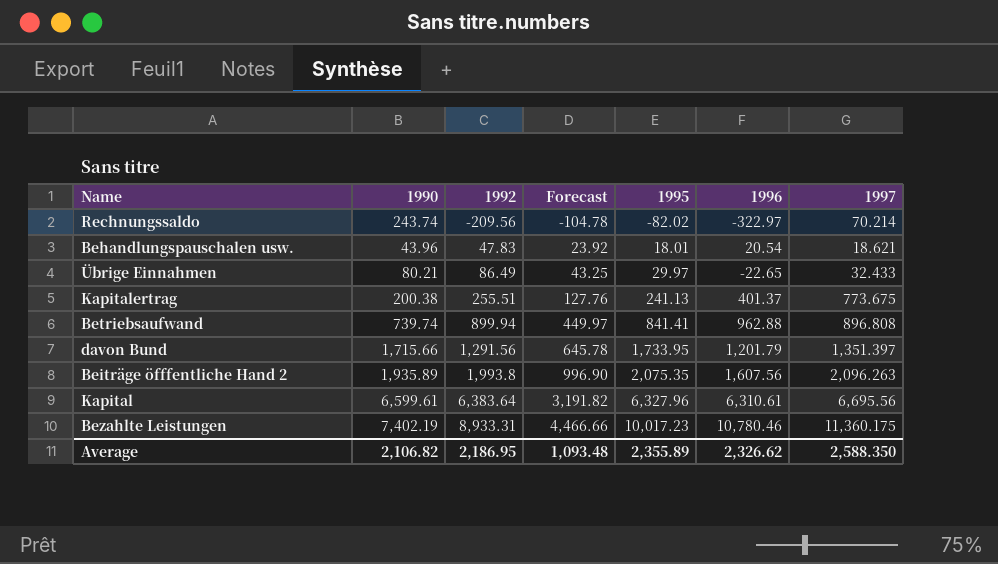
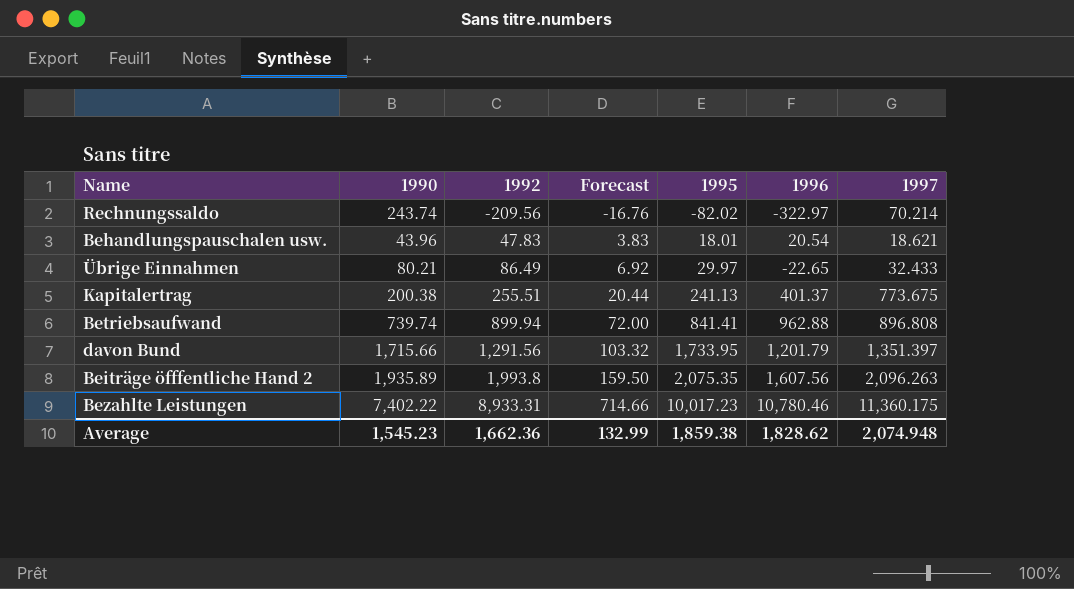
column Forecast | formula: [1992] * 0.5 -> [1992] * 0.08
row Kapital: 6,599.61 | 6,383.64 | 3,191.82 | 6,327.96 | 6,310.61 | 6,695.56 -> none
Bezahlte Leistungen | 1990: 7,402.19 -> 7,402.22
Average | 1990: 2,106.82 -> 1,545.23
Average | 1992: 2,186.95 -> 1,662.36
Average | Forecast: 1,093.48 -> 132.99
Average | 1995: 2,355.89 -> 1,859.38
Average | 1996: 2,326.62 -> 1,828.62
Average | 1997: 2,588.350 -> 2,074.948

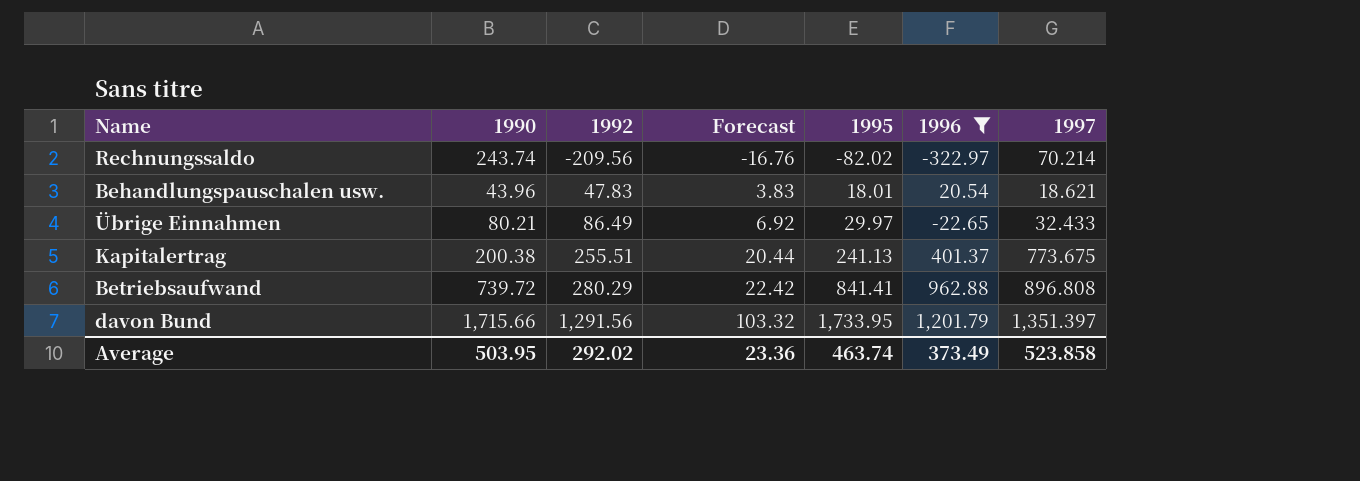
filter: none -> 1996 <= 1,201.79
Betriebsaufwand | 1990: 739.74 -> 739.72
Betriebsaufwand | 1992: 899.94 -> 280.29
Betriebsaufwand | Forecast: 72.00 -> 22.42
Average | 1990: 1,545.23 -> 503.95
Average | 1992: 1,662.36 -> 292.02
Average | Forecast: 132.99 -> 23.36
Average | 1995: 1,859.38 -> 463.74
Average | 1996: 1,828.62 -> 373.49
Average | 1997: 2,074.948 -> 523.858

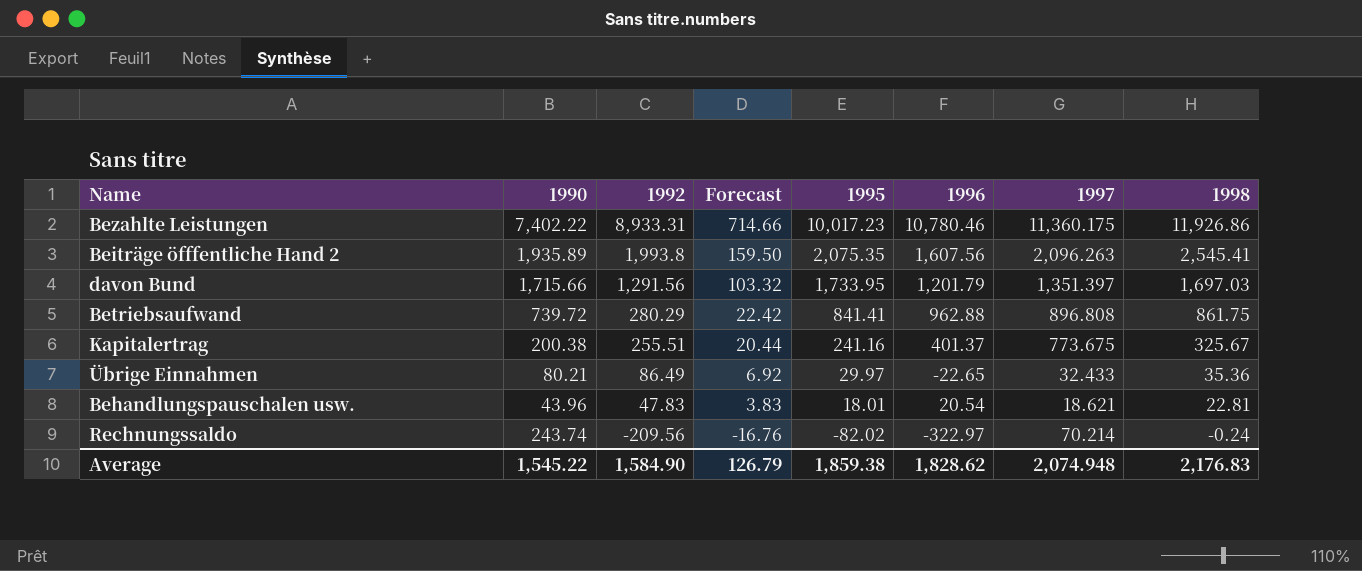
filter: 1996 <= 1,201.79 -> none
row order: 1992 ascending -> 1992 descending
column 1998 | position: none -> 8
Kapitalertrag | 1995: 241.13 -> 241.16
Average | 1990: 503.95 -> 1,545.22
Average | 1992: 292.02 -> 1,584.90
Average | Forecast: 23.36 -> 126.79
Average | 1995: 463.74 -> 1,859.38
Average | 1996: 373.49 -> 1,828.62
Average | 1997: 523.858 -> 2,074.948

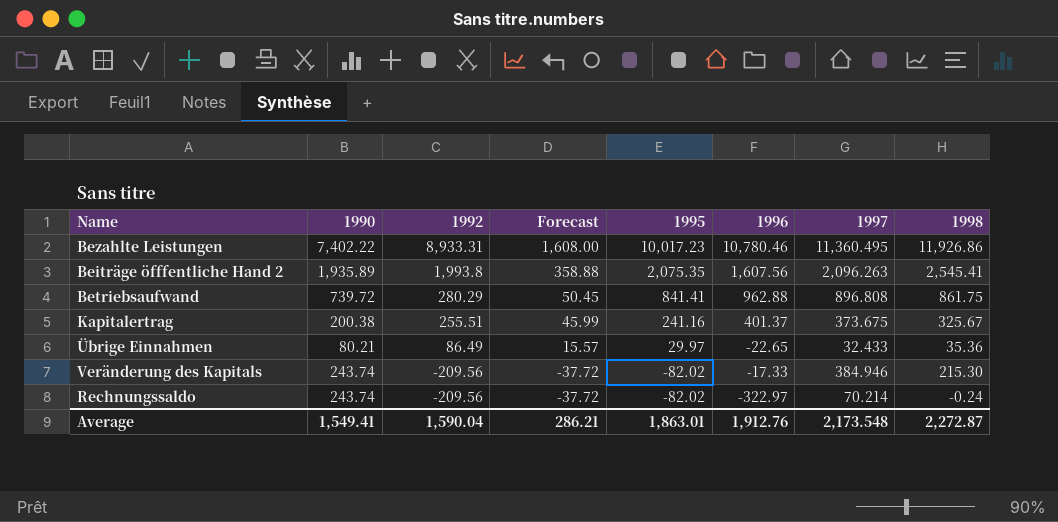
column Forecast | formula: [1992] * 0.08 -> [1992] * 0.18
row davon Bund: 1,715.66 | 1,291.56 | 103.32 | 1,733.95 | 1,201.79 | 1,351.397 | 1,697.03 -> none
row Behandlungspauschalen usw.: 43.96 | 47.83 | 3.83 | 18.01 | 20.54 | 18.621 | 22.81 -> none
Bezahlte Leistungen | 1997: 11,360.175 -> 11,360.495
Kapitalertrag | 1997: 773.675 -> 373.675
row Veränderung des Kapitals: none -> 243.74 | -209.56 | -37.72 | -82.02 | -17.33 | 384.946 | 215.30
Average | 1990: 1,545.22 -> 1,549.41
Average | 1992: 1,584.90 -> 1,590.04
Average | Forecast: 126.79 -> 286.21
Average | 1995: 1,859.38 -> 1,863.01
Average | 1996: 1,828.62 -> 1,912.76
Average | 1997: 2,074.948 -> 2,173.548
Average | 1998: 2,176.83 -> 2,272.87

